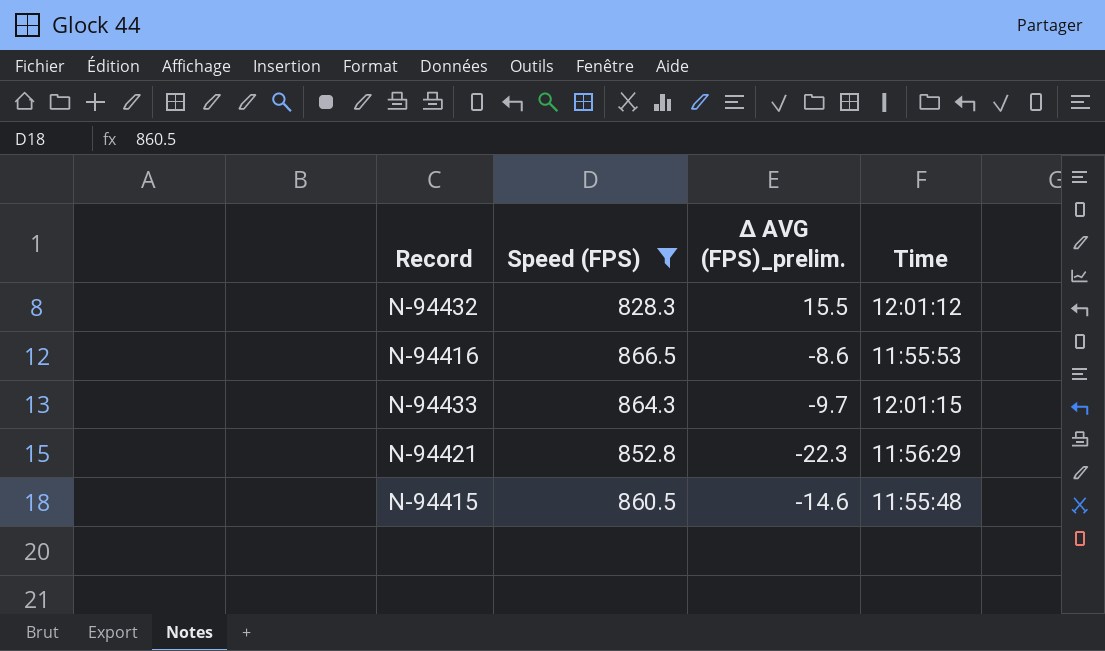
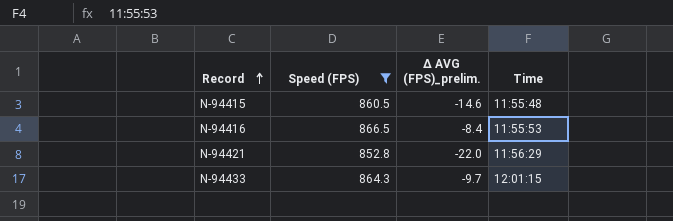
row order: none -> Record ascending
row N-94432: 828.3 | 15.5 | 12:01:12 -> none
N-94416 | Δ AVG (FPS)_prelim.: -8.6 -> -8.4
N-94421 | Δ AVG (FPS)_prelim.: -22.3 -> -22.0

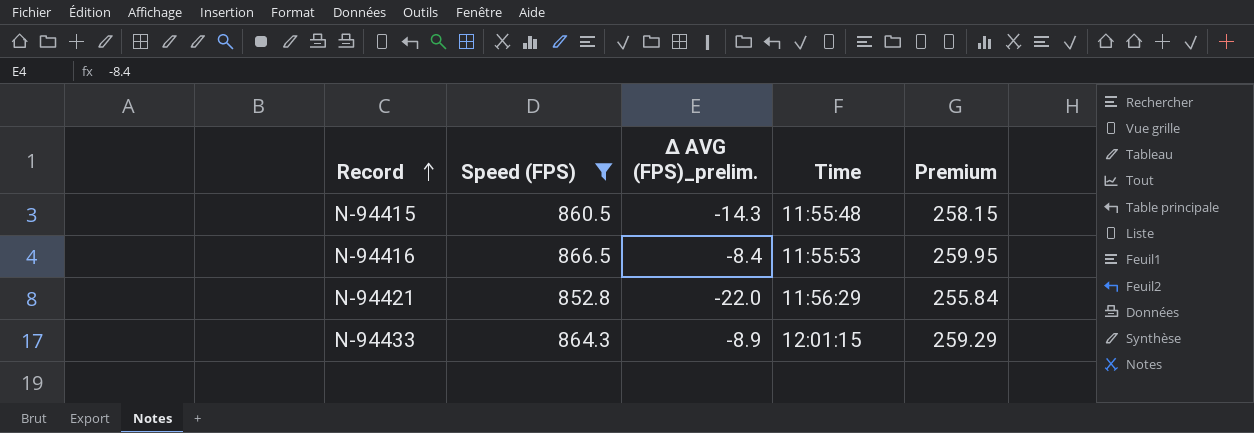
column Premium | formula: none -> [Speed (FPS)] * 0.3
N-94415 | Δ AVG (FPS)_prelim.: -14.6 -> -14.3
N-94433 | Δ AVG (FPS)_prelim.: -9.7 -> -8.9

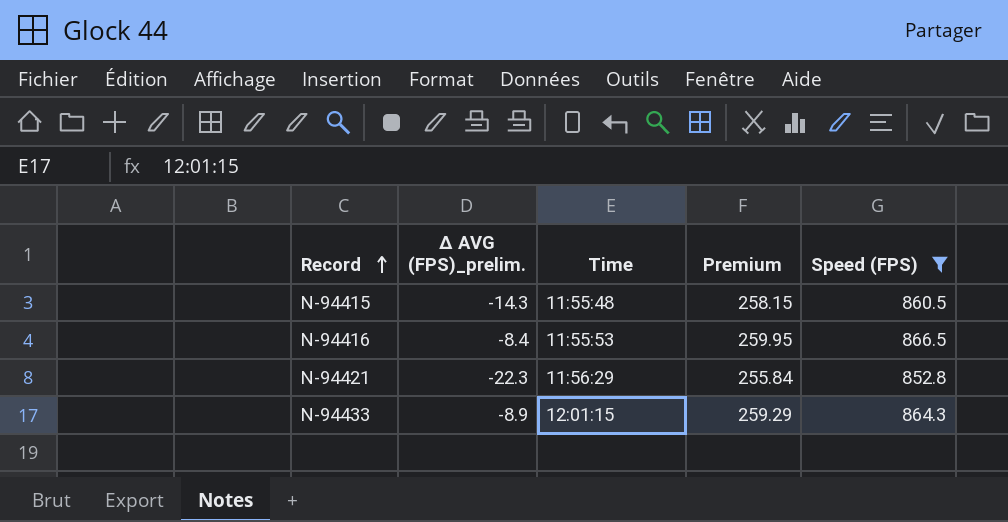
column Speed (FPS) | position: 2 -> 5
N-94421 | Δ AVG (FPS)_prelim.: -22.0 -> -22.3

